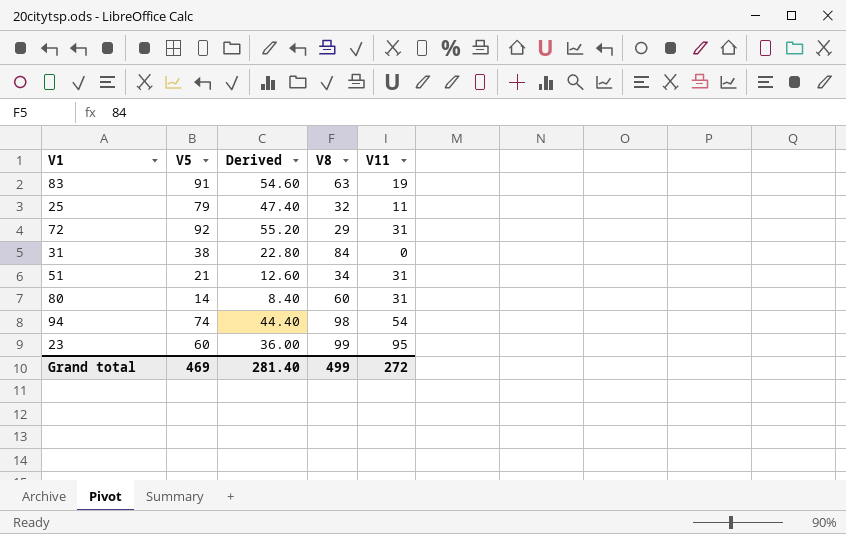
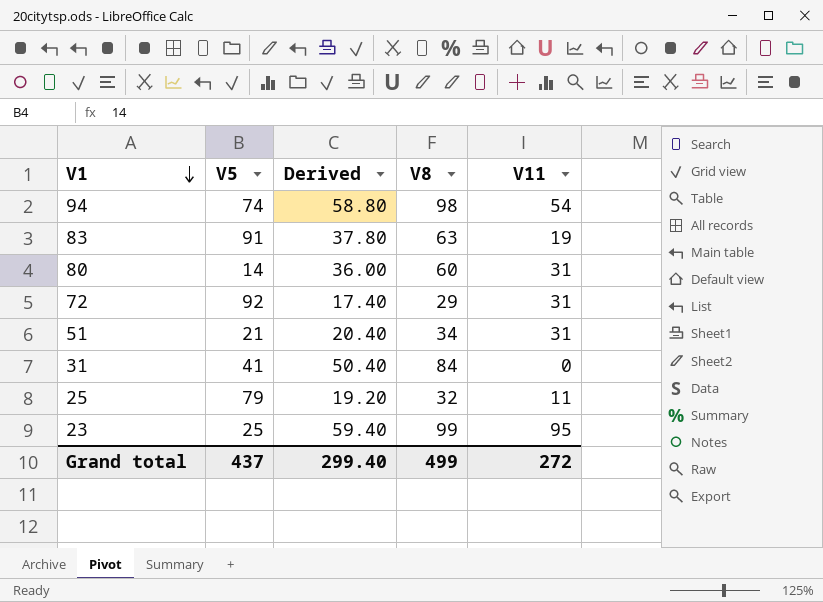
row order: none -> V1 descending
column Derived | formula: [V5] * 0.6 -> [V8] * 0.6
31 | V5: 38 -> 41
23 | V5: 60 -> 25
Grand total | V5: 469 -> 437
Grand total | Derived: 281.40 -> 299.40

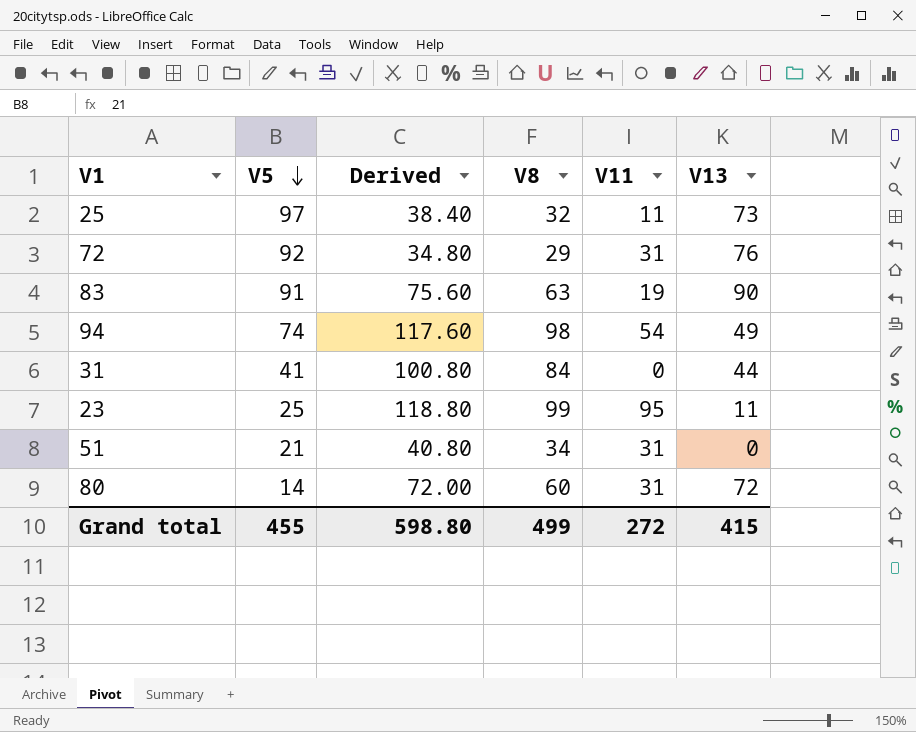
row order: V1 descending -> V5 descending
column Derived | formula: [V8] * 0.6 -> [V8] * 1.2
column V13 | position: none -> 6
25 | V5: 79 -> 97
Grand total | V5: 437 -> 455
Grand total | Derived: 299.40 -> 598.80

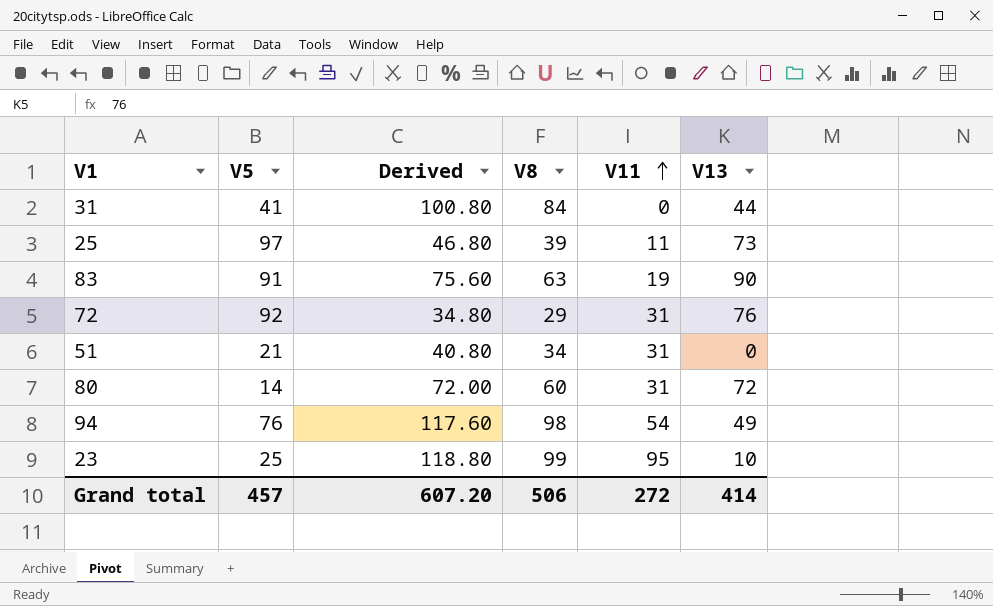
row order: V5 descending -> V11 ascending
25 | Derived: 38.40 -> 46.80
25 | V8: 32 -> 39
94 | V5: 74 -> 76
23 | V13: 11 -> 10
Grand total | V5: 455 -> 457
Grand total | Derived: 598.80 -> 607.20
Grand total | V8: 499 -> 506
Grand total | V13: 415 -> 414

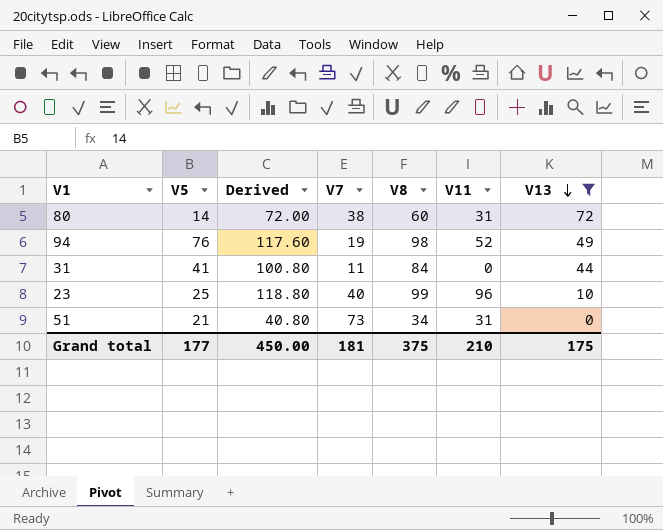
filter: none -> V13 <= 72
row order: V11 ascending -> V13 descending
column V7 | position: none -> 4
94 | V11: 54 -> 52
23 | V11: 95 -> 96
Grand total | V5: 457 -> 177
Grand total | Derived: 607.20 -> 450.00
Grand total | V8: 506 -> 375
Grand total | V11: 272 -> 210
Grand total | V13: 414 -> 175

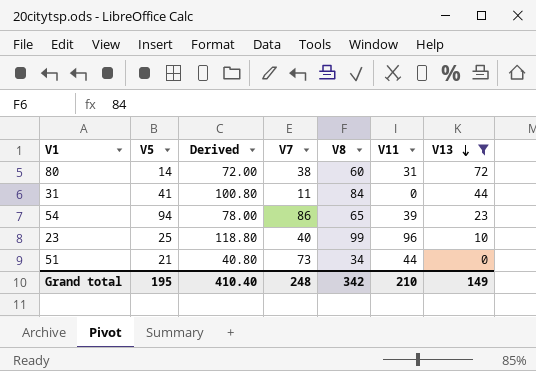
row 94: 76 | 117.60 | 19 | 98 | 52 | 49 -> none
row 54: none -> 94 | 78.00 | 86 | 65 | 39 | 23
51 | V11: 31 -> 44
Grand total | V5: 177 -> 195
Grand total | Derived: 450.00 -> 410.40
Grand total | V7: 181 -> 248
Grand total | V8: 375 -> 342
Grand total | V13: 175 -> 149

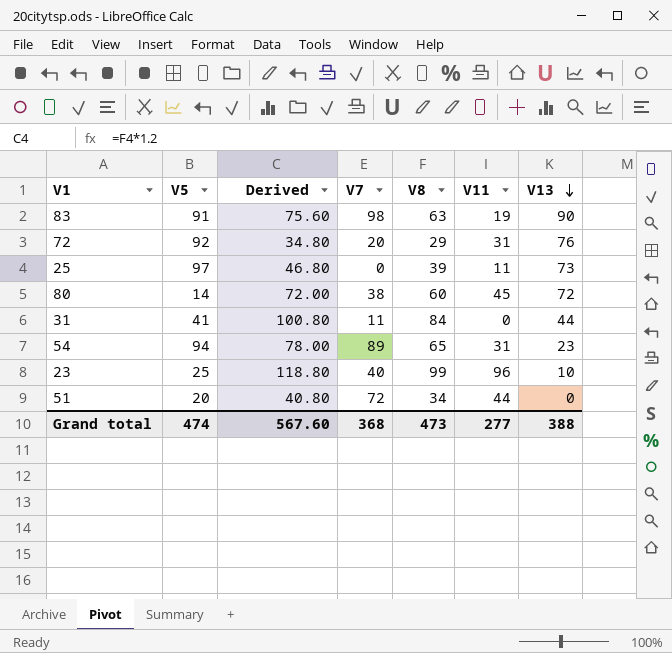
filter: V13 <= 72 -> none
80 | V11: 31 -> 45
54 | V7: 86 -> 89
54 | V11: 39 -> 31
51 | V5: 21 -> 20
51 | V7: 73 -> 72
Grand total | V5: 195 -> 474
Grand total | Derived: 410.40 -> 567.60
Grand total | V7: 248 -> 368
Grand total | V8: 342 -> 473
Grand total | V11: 210 -> 277
Grand total | V13: 149 -> 388

